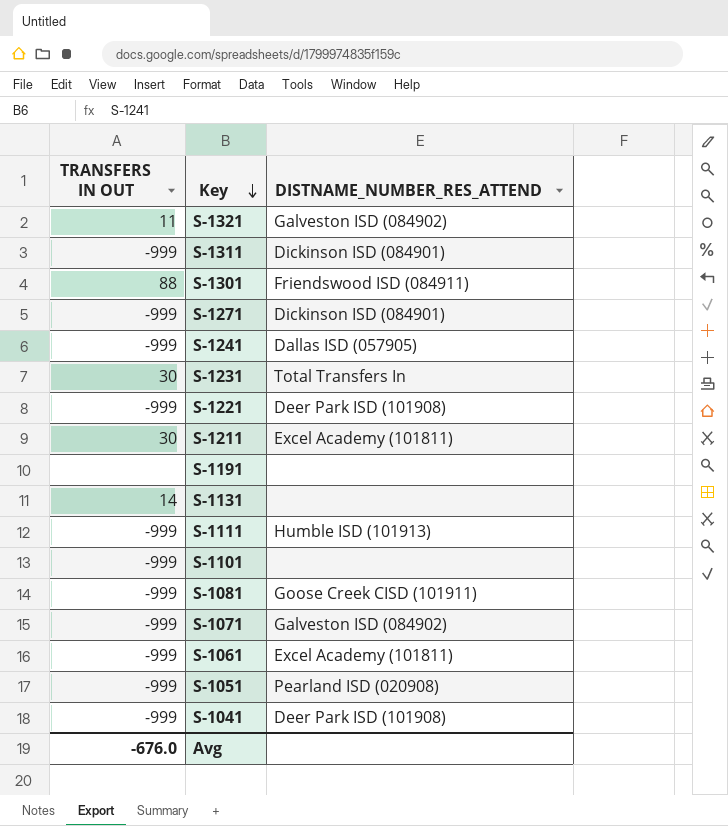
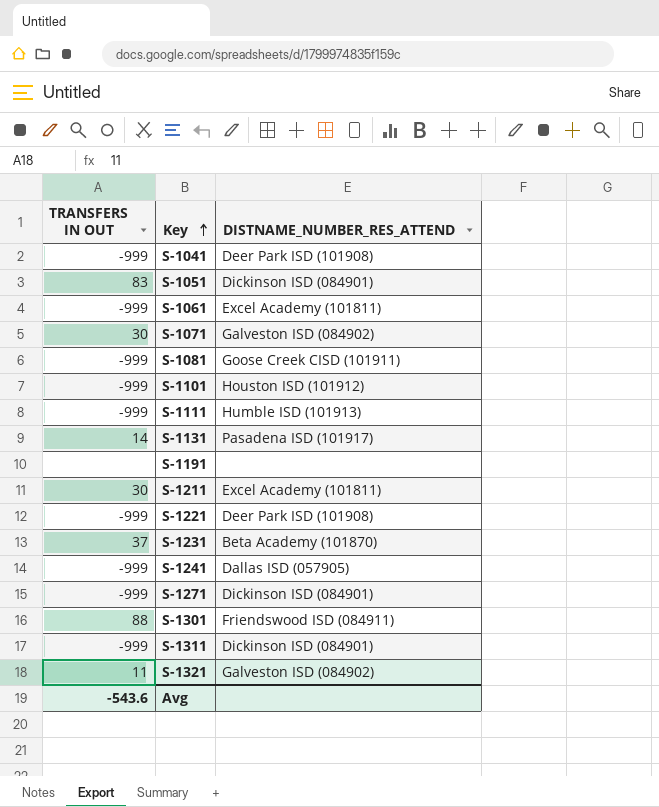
row order: Key descending -> Key ascending
S-1051 | TRANSFERS IN OUT: -999 -> 83
S-1051 | DISTNAME_NUMBER_RES_ATTEND: Pearland ISD (020908) -> Dickinson ISD (084901)
S-1071 | TRANSFERS IN OUT: -999 -> 30
S-1101 | DISTNAME_NUMBER_RES_ATTEND: none -> Houston ISD (101912)
S-1131 | DISTNAME_NUMBER_RES_ATTEND: none -> Pasadena ISD (101917)
S-1231 | TRANSFERS IN OUT: 30 -> 37
S-1231 | DISTNAME_NUMBER_RES_ATTEND: Total Transfers In -> Beta Academy (101870)
Avg | TRANSFERS IN OUT: -676.0 -> -543.6

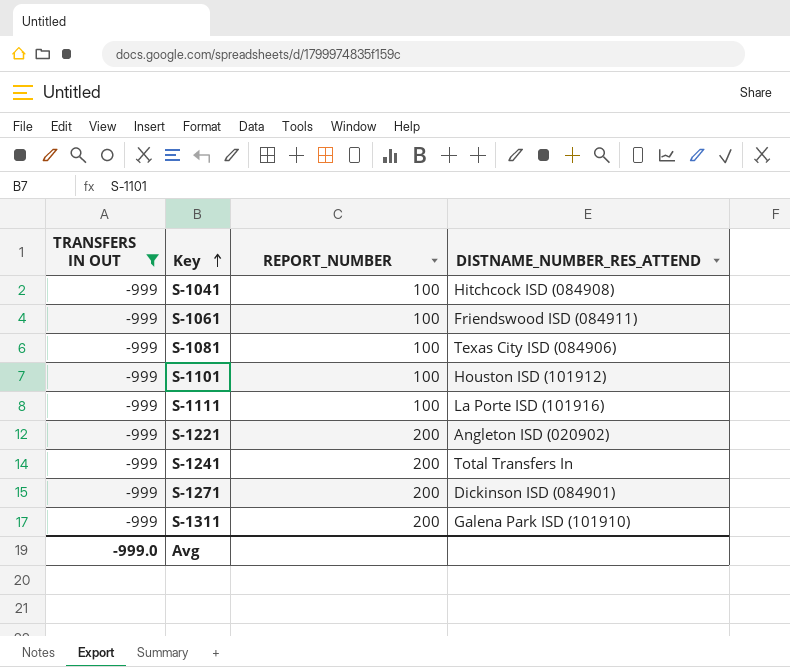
filter: none -> TRANSFERS IN OUT = -999
column REPORT_NUMBER | position: none -> 3
S-1041 | DISTNAME_NUMBER_RES_ATTEND: Deer Park ISD (101908) -> Hitchcock ISD (084908)
S-1061 | DISTNAME_NUMBER_RES_ATTEND: Excel Academy (101811) -> Friendswood ISD (084911)
S-1081 | DISTNAME_NUMBER_RES_ATTEND: Goose Creek CISD (101911) -> Texas City ISD (084906)
S-1111 | DISTNAME_NUMBER_RES_ATTEND: Humble ISD (101913) -> La Porte ISD (101916)
S-1221 | DISTNAME_NUMBER_RES_ATTEND: Deer Park ISD (101908) -> Angleton ISD (020902)
S-1241 | DISTNAME_NUMBER_RES_ATTEND: Dallas ISD (057905) -> Total Transfers In
S-1311 | DISTNAME_NUMBER_RES_ATTEND: Dickinson ISD (084901) -> Galena Park ISD (101910)
Avg | TRANSFERS IN OUT: -543.6 -> -999.0

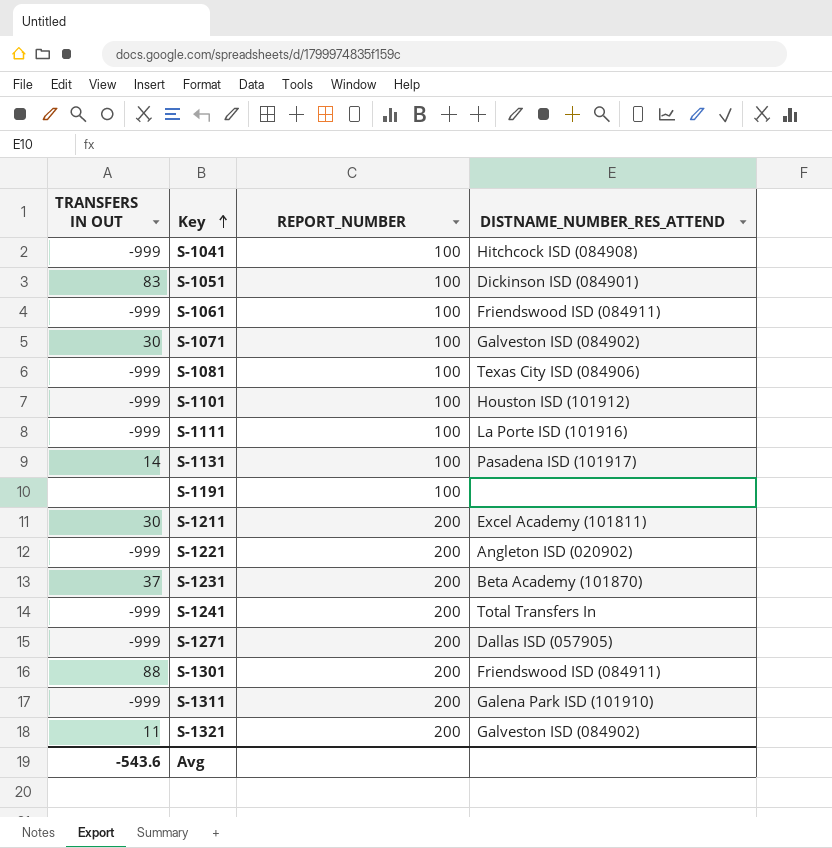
filter: TRANSFERS IN OUT = -999 -> none
S-1271 | DISTNAME_NUMBER_RES_ATTEND: Dickinson ISD (084901) -> Dallas ISD (057905)
Avg | TRANSFERS IN OUT: -999.0 -> -543.6

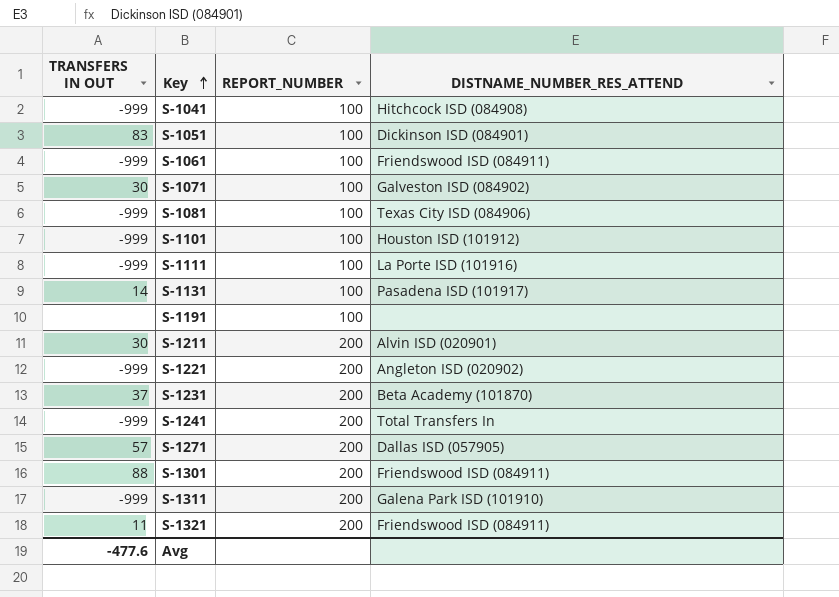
S-1211 | DISTNAME_NUMBER_RES_ATTEND: Excel Academy (101811) -> Alvin ISD (020901)
S-1271 | TRANSFERS IN OUT: -999 -> 57
S-1321 | DISTNAME_NUMBER_RES_ATTEND: Galveston ISD (084902) -> Friendswood ISD (084911)
Avg | TRANSFERS IN OUT: -543.6 -> -477.6

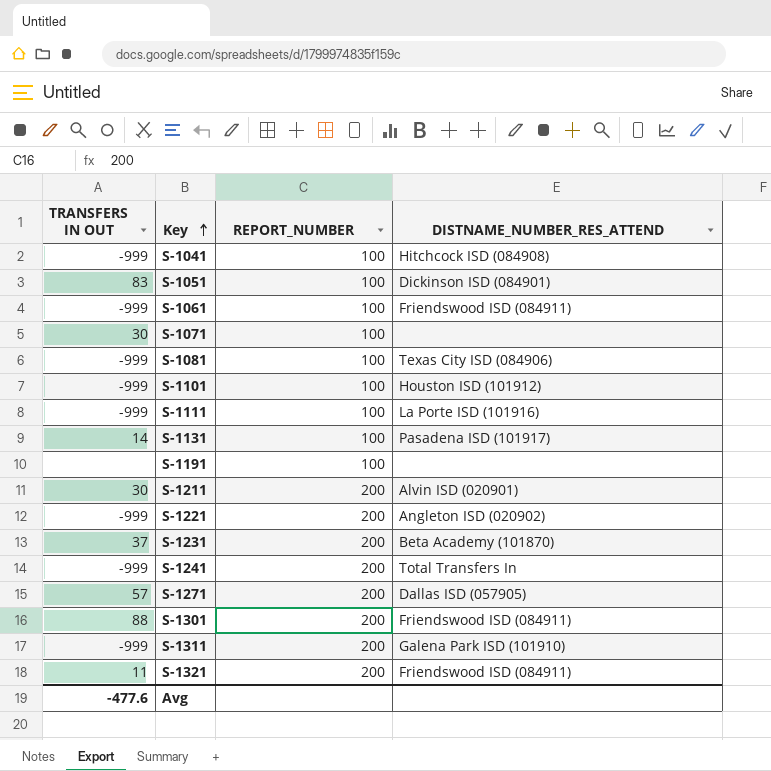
S-1071 | DISTNAME_NUMBER_RES_ATTEND: Galveston ISD (084902) -> none

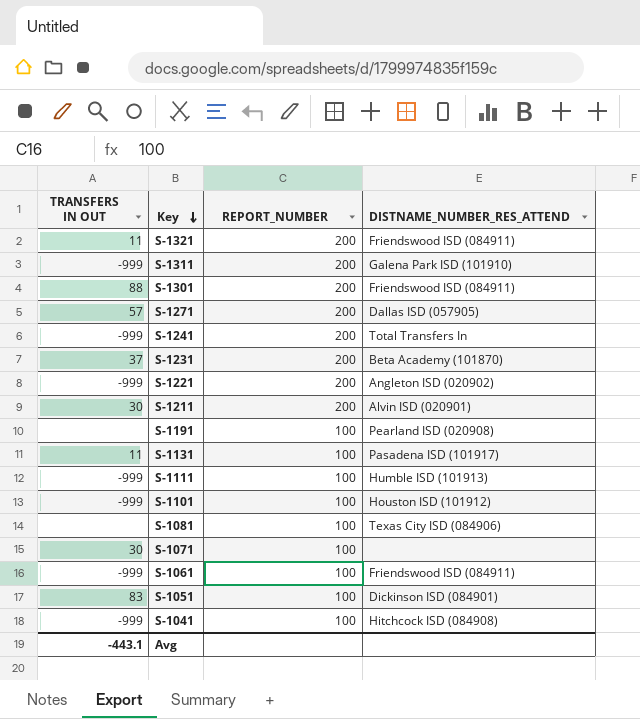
row order: Key ascending -> Key descending
S-1191 | DISTNAME_NUMBER_RES_ATTEND: none -> Pearland ISD (020908)
S-1131 | TRANSFERS IN OUT: 14 -> 11
S-1111 | DISTNAME_NUMBER_RES_ATTEND: La Porte ISD (101916) -> Humble ISD (101913)
S-1081 | TRANSFERS IN OUT: -999 -> none
Avg | TRANSFERS IN OUT: -477.6 -> -443.1

